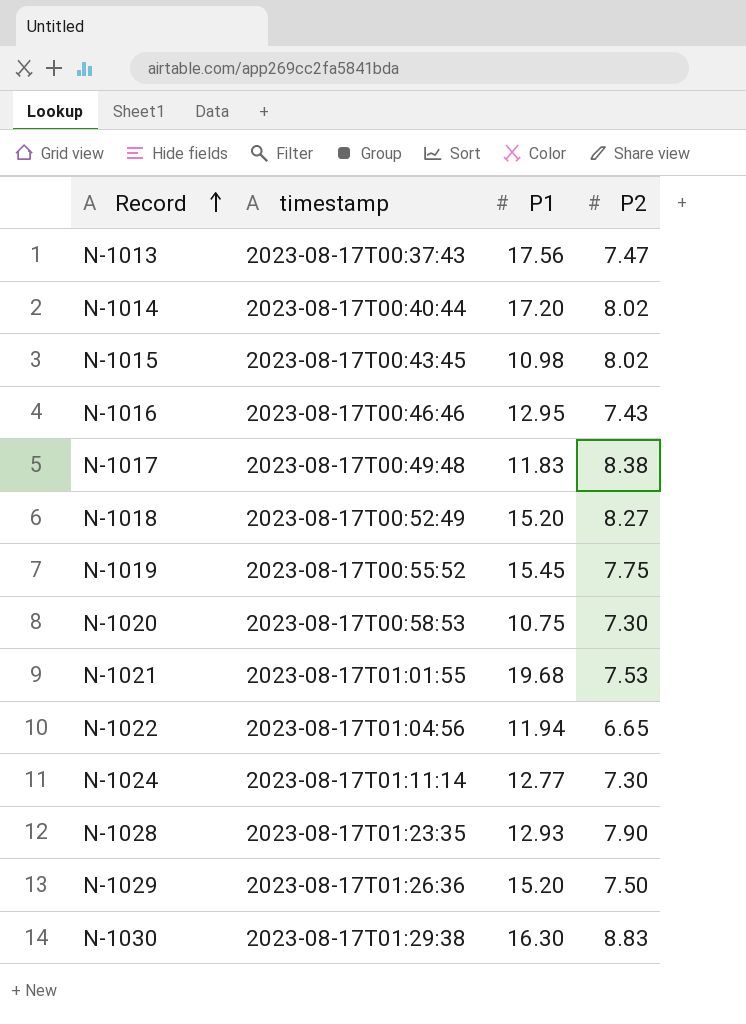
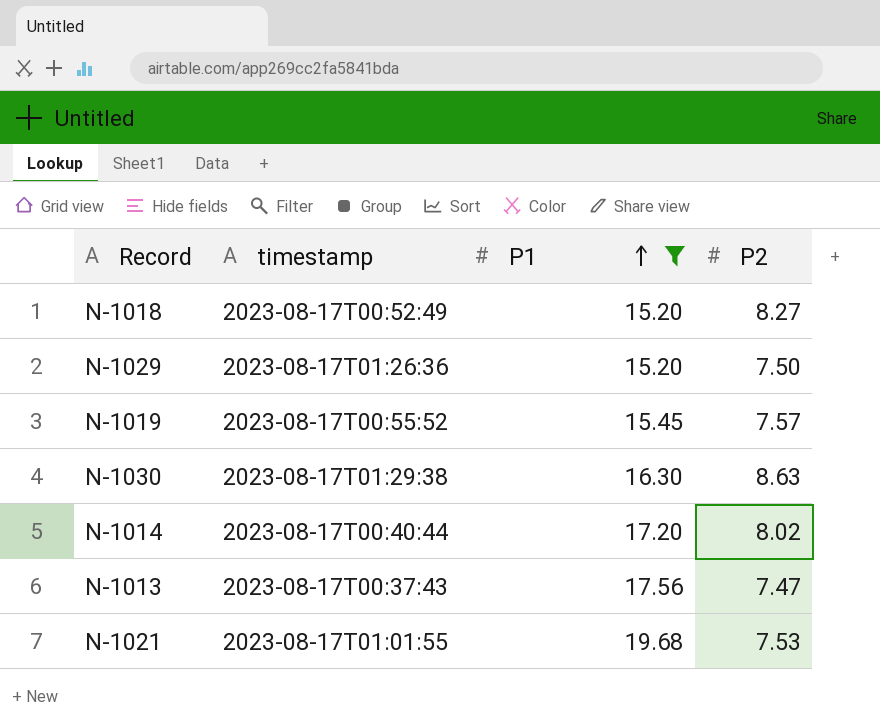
filter: none -> P1 >= 15.20
row order: Record ascending -> P1 ascending
N-1019 | P2: 7.75 -> 7.57
N-1030 | P2: 8.83 -> 8.63

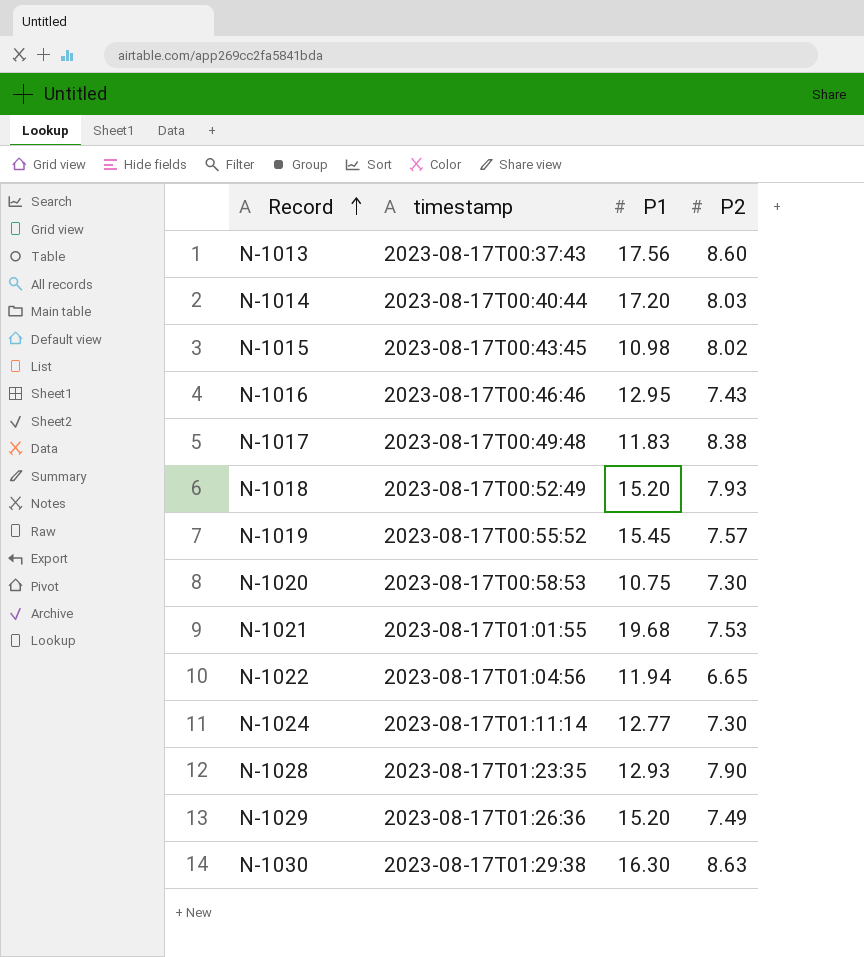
filter: P1 >= 15.20 -> none
row order: P1 ascending -> Record ascending
N-1013 | P2: 7.47 -> 8.60
N-1014 | P2: 8.02 -> 8.03
N-1018 | P2: 8.27 -> 7.93
N-1029 | P2: 7.50 -> 7.49

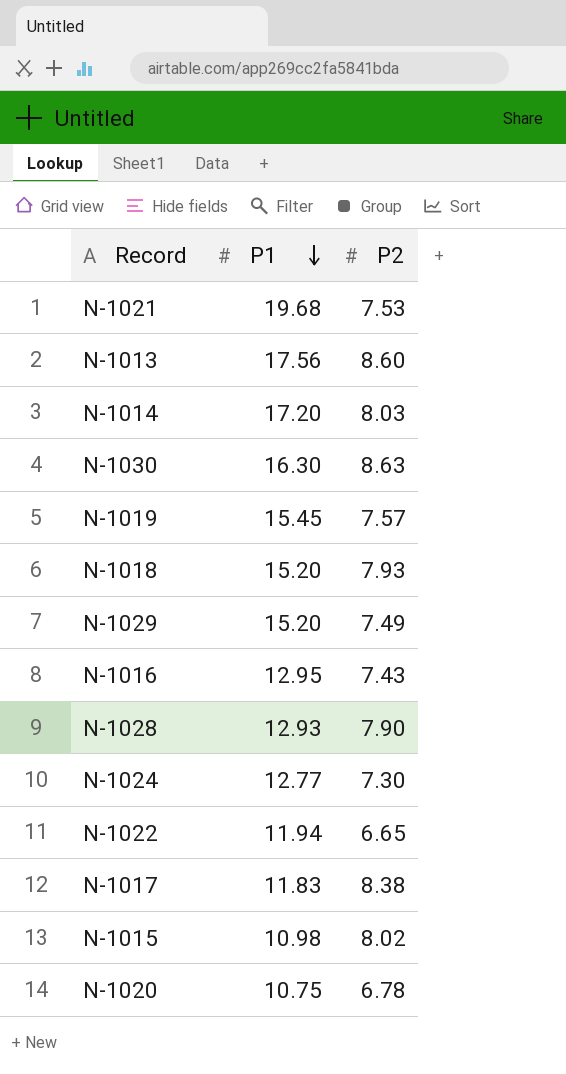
row order: Record ascending -> P1 descending
column timestamp | position: 2 -> none
N-1020 | P2: 7.30 -> 6.78

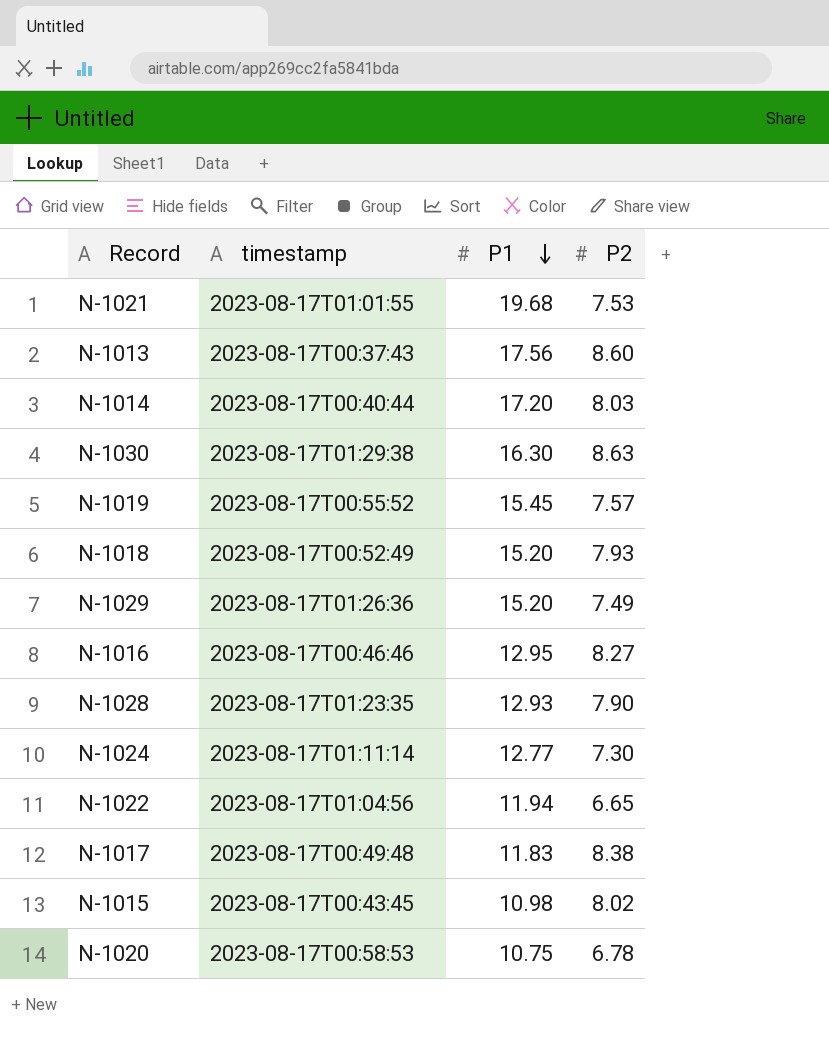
column timestamp | position: none -> 2
N-1016 | P2: 7.43 -> 8.27

